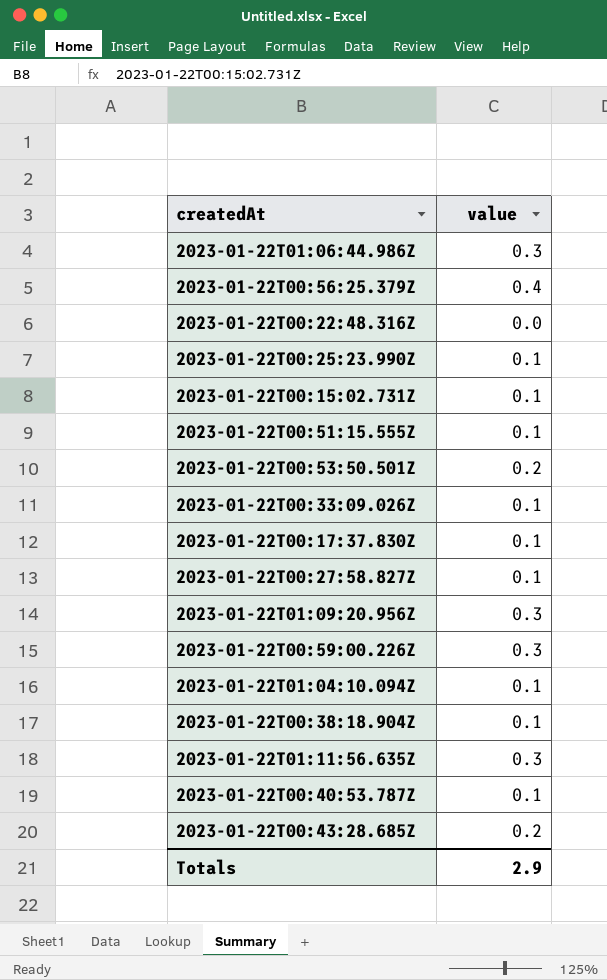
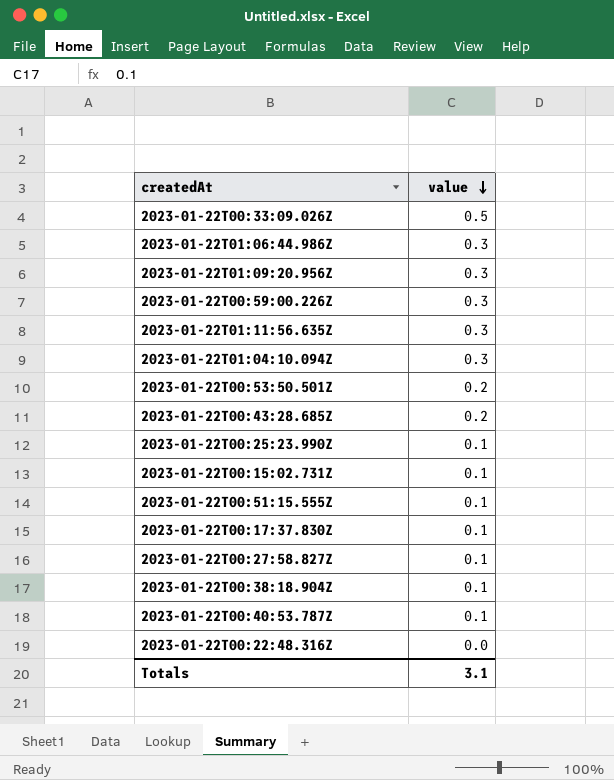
row order: none -> value descending
row 2023-01-22T00:56:25.379Z: 0.4 -> none
2023-01-22T00:33:09.026Z | value: 0.1 -> 0.5
2023-01-22T01:04:10.094Z | value: 0.1 -> 0.3
Totals | value: 2.9 -> 3.1

